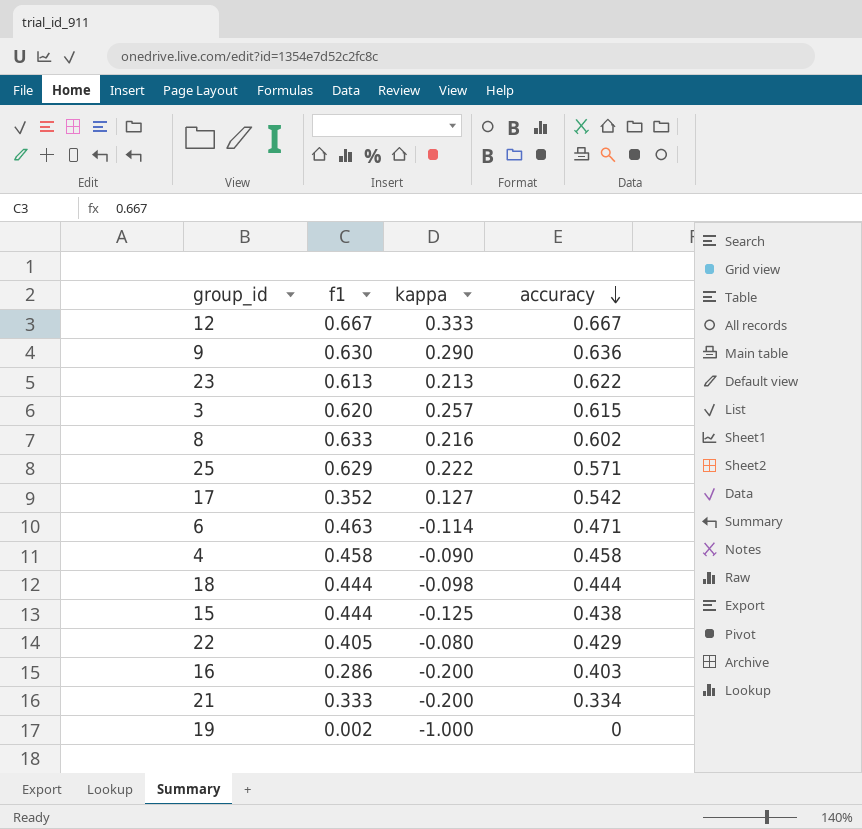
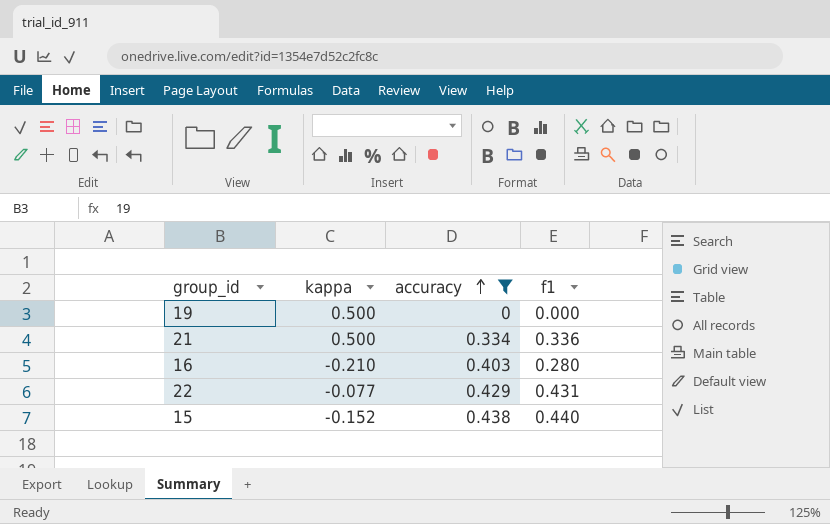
filter: none -> accuracy <= 0.438
row order: accuracy descending -> accuracy ascending
column f1 | position: 2 -> 4
19 | kappa: -1.000 -> 0.500
19 | f1: 0.002 -> 0.000
21 | kappa: -0.200 -> 0.500
21 | f1: 0.333 -> 0.336
16 | kappa: -0.200 -> -0.210
16 | f1: 0.286 -> 0.280
22 | kappa: -0.080 -> -0.077
22 | f1: 0.405 -> 0.431
15 | kappa: -0.125 -> -0.152
15 | f1: 0.444 -> 0.440

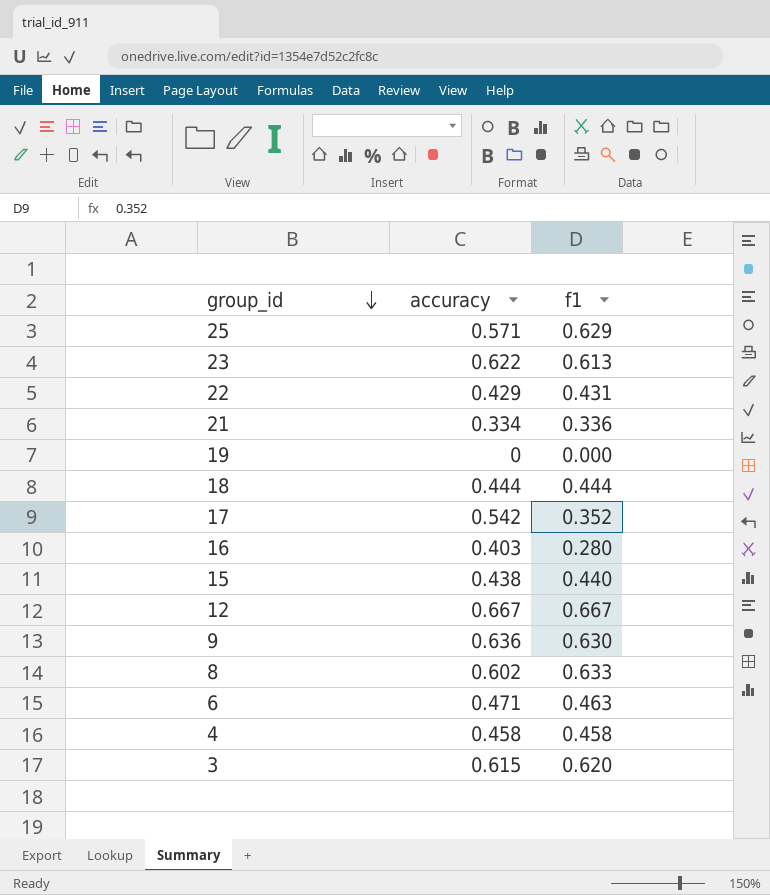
filter: accuracy <= 0.438 -> none
row order: accuracy ascending -> group_id descending
column kappa | position: 2 -> none

